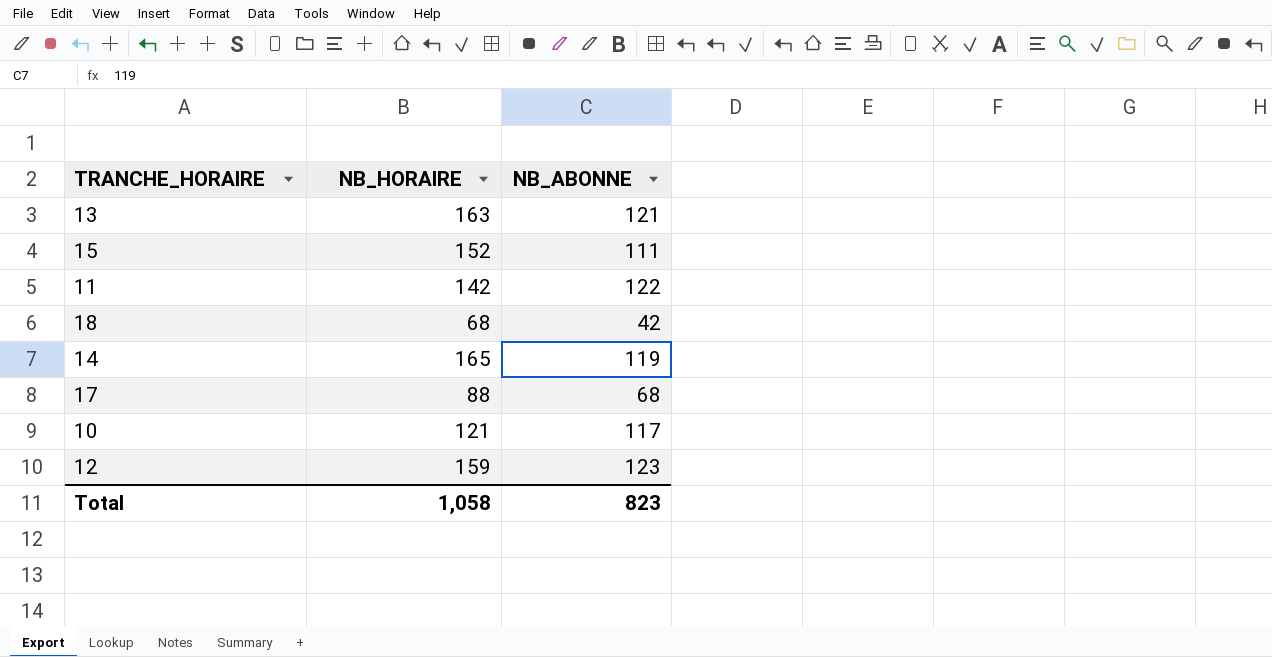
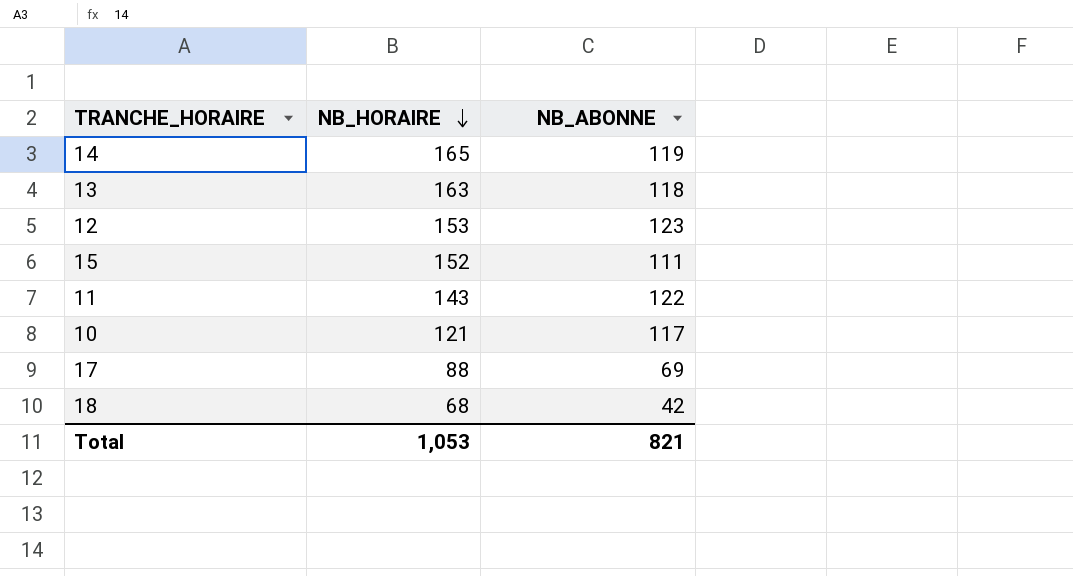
row order: none -> NB_HORAIRE descending
13 | NB_ABONNE: 121 -> 118
12 | NB_HORAIRE: 159 -> 153
11 | NB_HORAIRE: 142 -> 143
17 | NB_ABONNE: 68 -> 69
Total | NB_HORAIRE: 1,058 -> 1,053
Total | NB_ABONNE: 823 -> 821

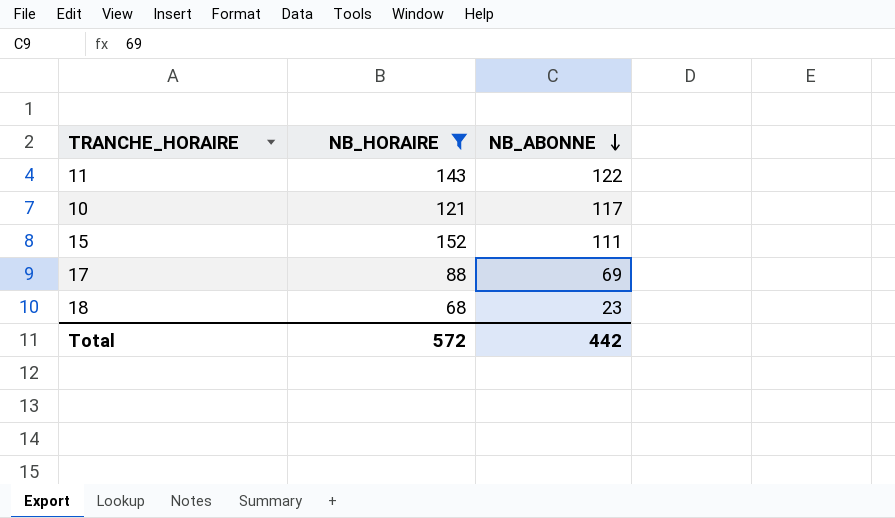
filter: none -> NB_HORAIRE <= 152
row order: NB_HORAIRE descending -> NB_ABONNE descending
18 | NB_ABONNE: 42 -> 23
Total | NB_HORAIRE: 1,053 -> 572
Total | NB_ABONNE: 821 -> 442

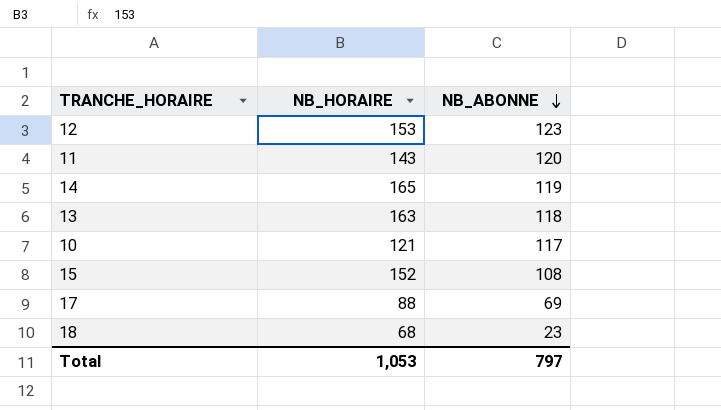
filter: NB_HORAIRE <= 152 -> none
11 | NB_ABONNE: 122 -> 120
15 | NB_ABONNE: 111 -> 108
Total | NB_HORAIRE: 572 -> 1,053
Total | NB_ABONNE: 442 -> 797

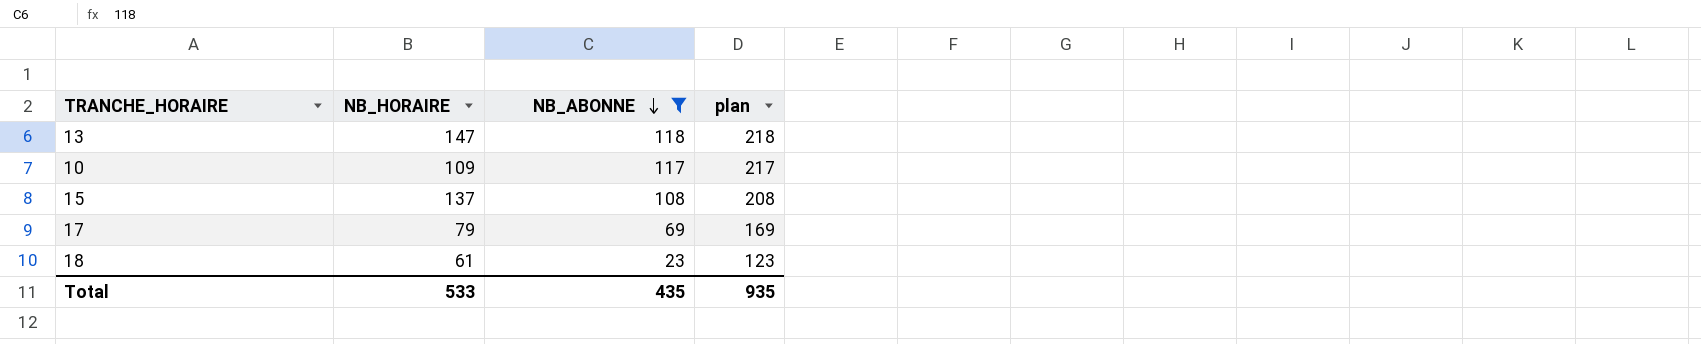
filter: none -> NB_ABONNE <= 118
column plan | formula: none -> [NB_ABONNE] + 100
13 | NB_HORAIRE: 163 -> 147
10 | NB_HORAIRE: 121 -> 109
15 | NB_HORAIRE: 152 -> 137
17 | NB_HORAIRE: 88 -> 79
18 | NB_HORAIRE: 68 -> 61
Total | NB_HORAIRE: 1,053 -> 533
Total | NB_ABONNE: 797 -> 435

